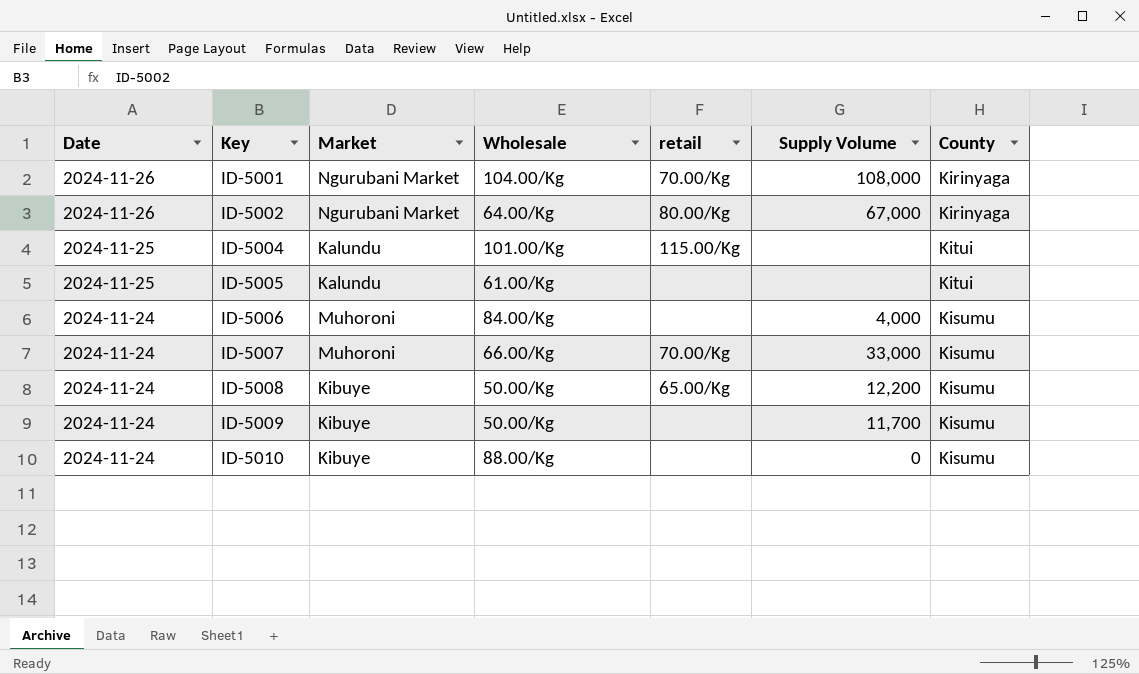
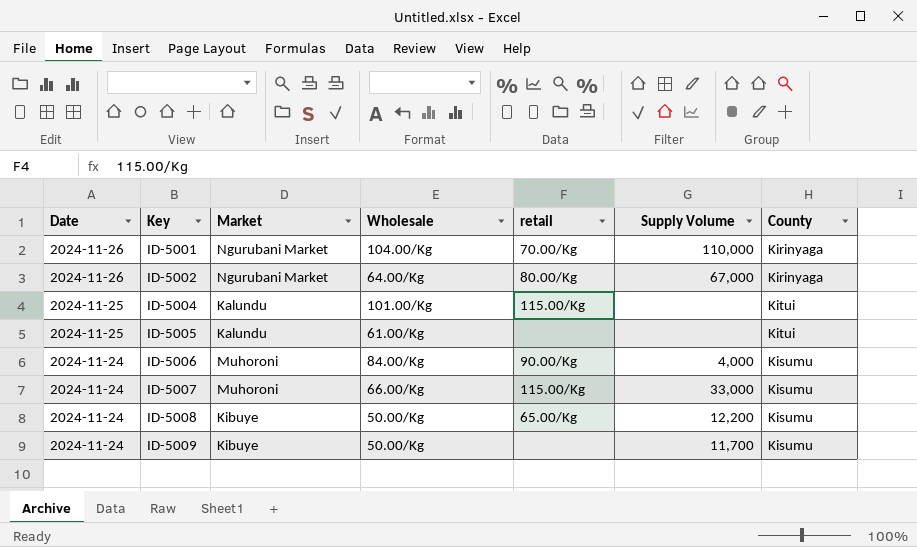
row ID-5010: 2024-11-24 | Kibuye | 88.00/Kg | none | 0 | Kisumu -> none
ID-5001 | Supply Volume: 108,000 -> 110,000
ID-5006 | retail: none -> 90.00/Kg
ID-5007 | retail: 70.00/Kg -> 115.00/Kg

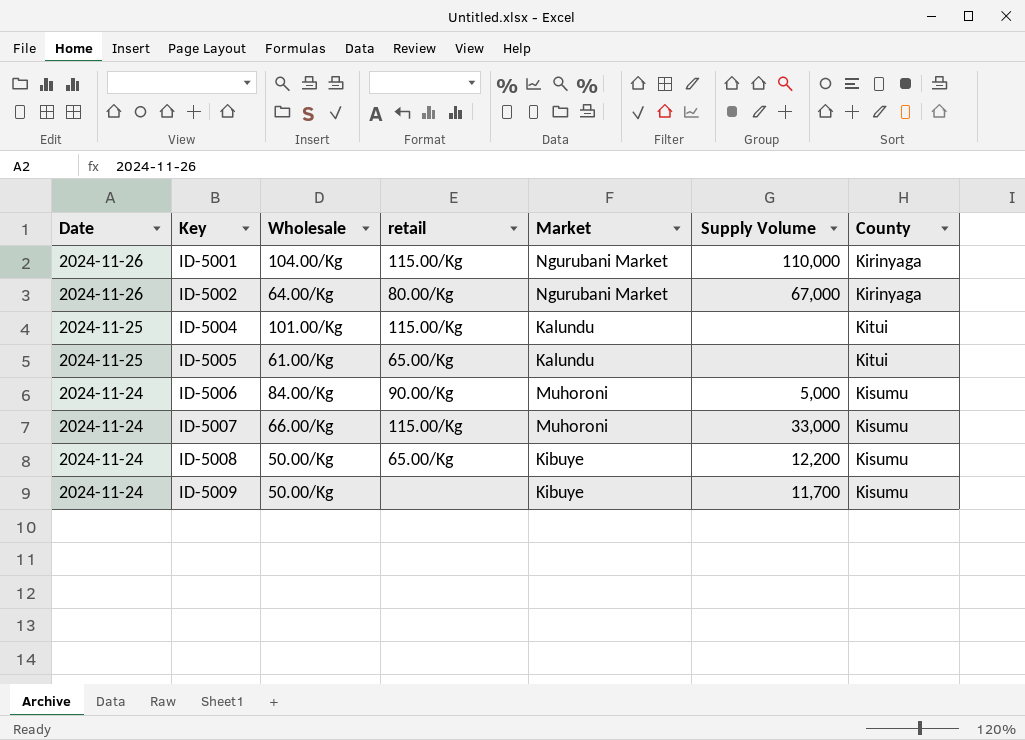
column Market | position: 3 -> 5
ID-5001 | retail: 70.00/Kg -> 115.00/Kg
ID-5005 | retail: none -> 65.00/Kg
ID-5006 | Supply Volume: 4,000 -> 5,000

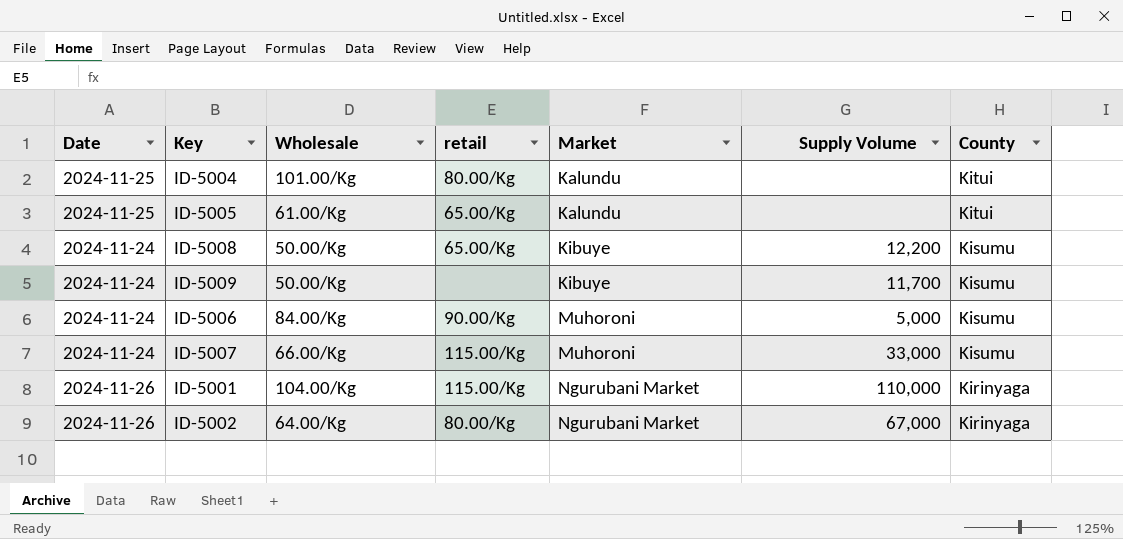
row order: Date descending -> Market ascending
ID-5004 | retail: 115.00/Kg -> 80.00/Kg

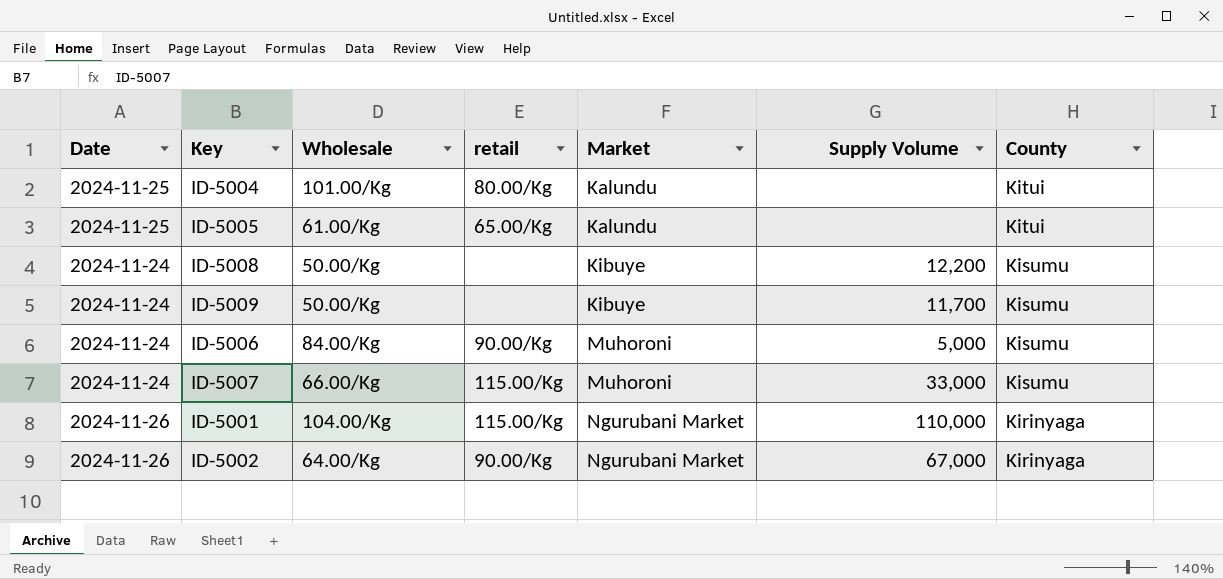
ID-5008 | retail: 65.00/Kg -> none
ID-5002 | retail: 80.00/Kg -> 90.00/Kg

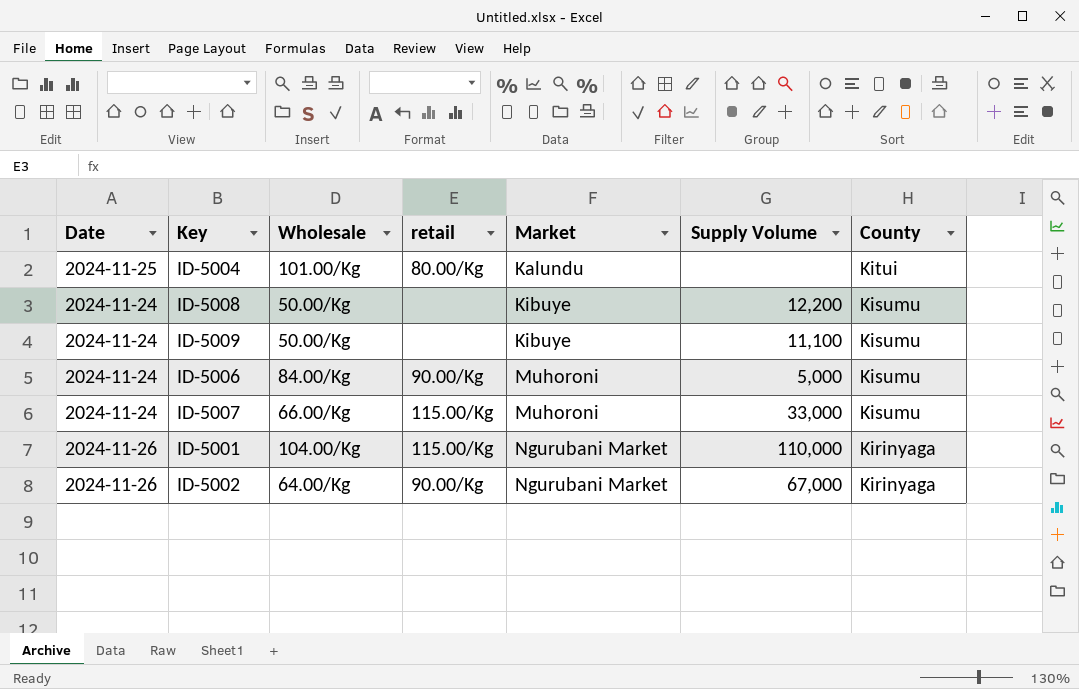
row ID-5005: 2024-11-25 | 61.00/Kg | 65.00/Kg | Kalundu | none | Kitui -> none
ID-5009 | Supply Volume: 11,700 -> 11,100

